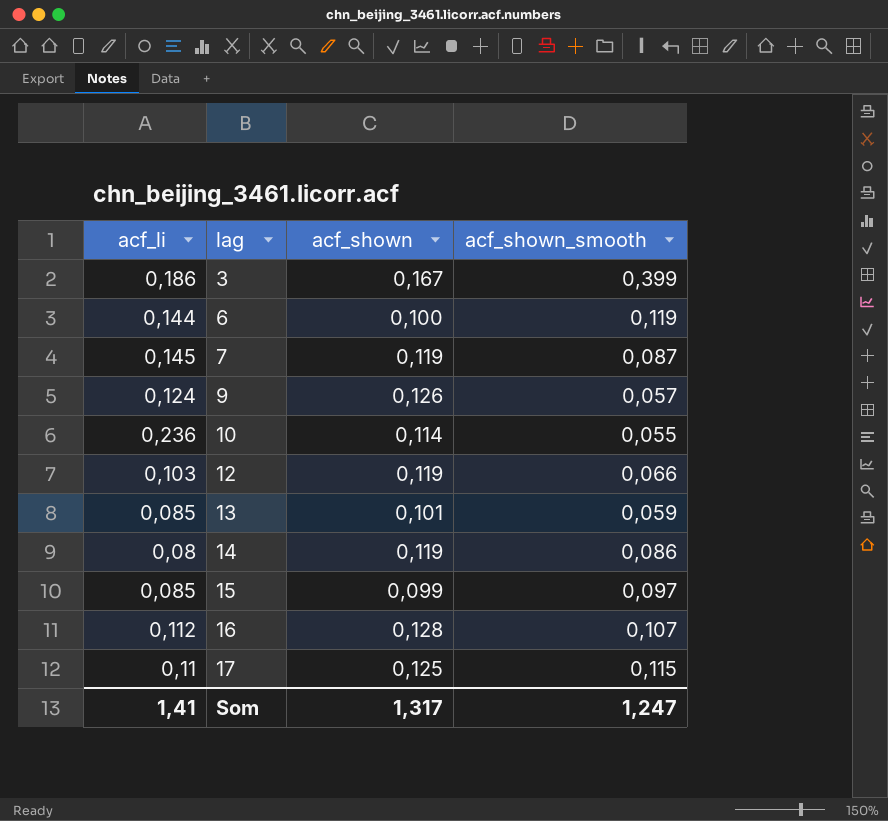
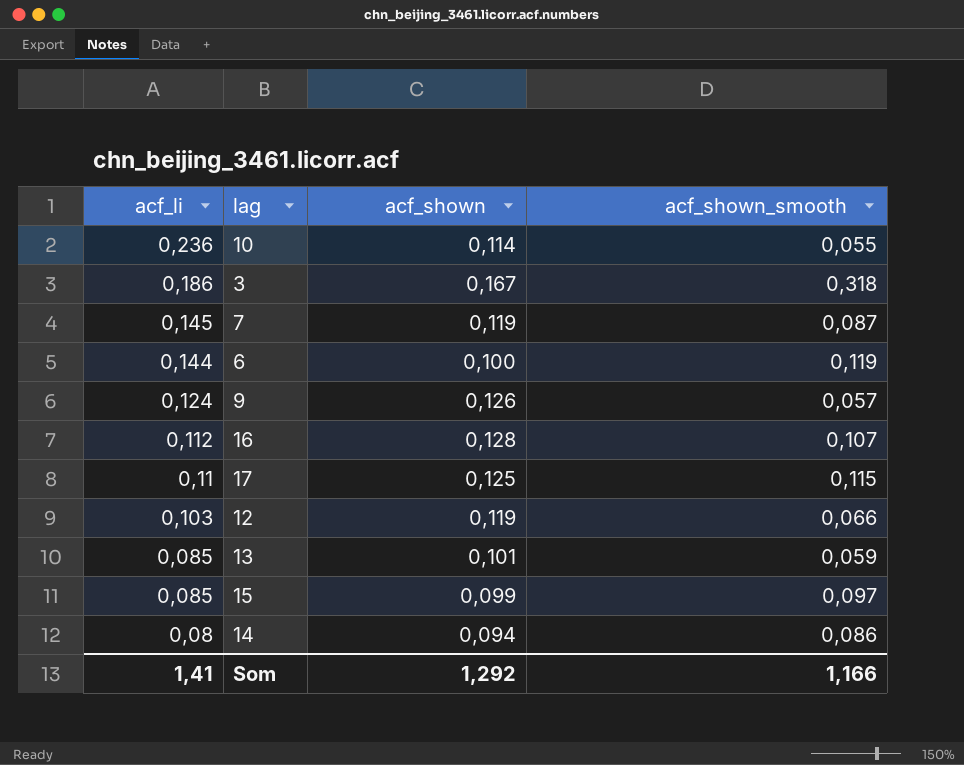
row order: lag ascending -> acf_li descending
3 | acf_shown_smooth: 0,399 -> 0,318
14 | acf_shown: 0,119 -> 0,094
Som | acf_shown: 1,317 -> 1,292
Som | acf_shown_smooth: 1,247 -> 1,166

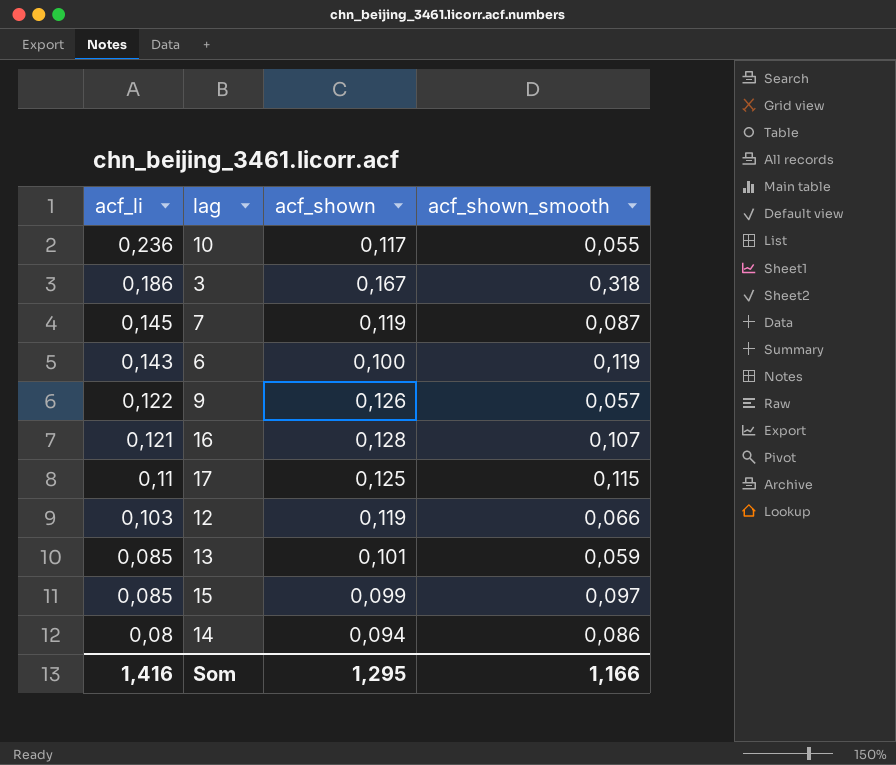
10 | acf_shown: 0,114 -> 0,117
6 | acf_li: 0,144 -> 0,143
9 | acf_li: 0,124 -> 0,122
16 | acf_li: 0,112 -> 0,121
Som | acf_li: 1,41 -> 1,416
Som | acf_shown: 1,292 -> 1,295

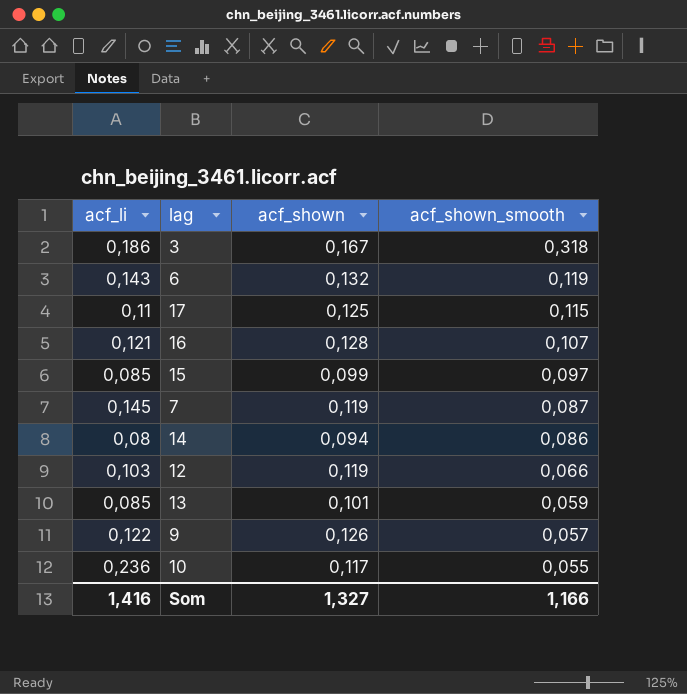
row order: acf_li descending -> acf_shown_smooth descending
6 | acf_shown: 0,100 -> 0,132
Som | acf_shown: 1,295 -> 1,327

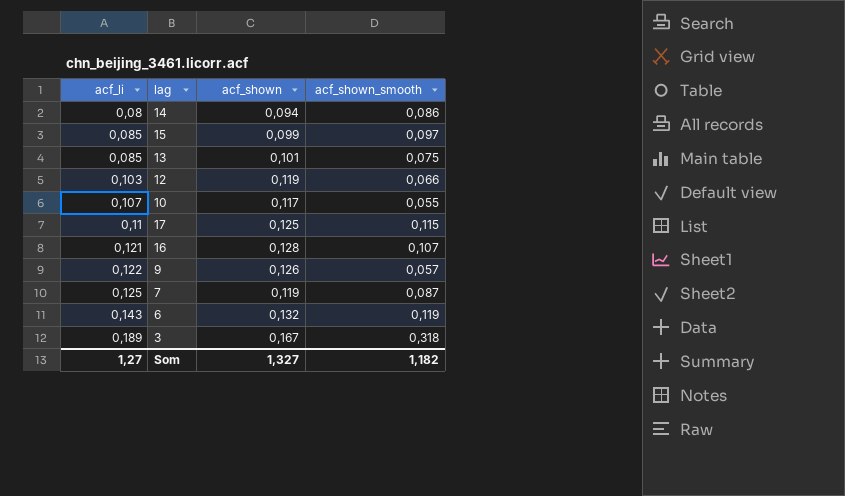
row order: acf_shown_smooth descending -> acf_li ascending
13 | acf_shown_smooth: 0,059 -> 0,075
10 | acf_li: 0,236 -> 0,107
7 | acf_li: 0,145 -> 0,125
3 | acf_li: 0,186 -> 0,189
Som | acf_li: 1,416 -> 1,27
Som | acf_shown_smooth: 1,166 -> 1,182

